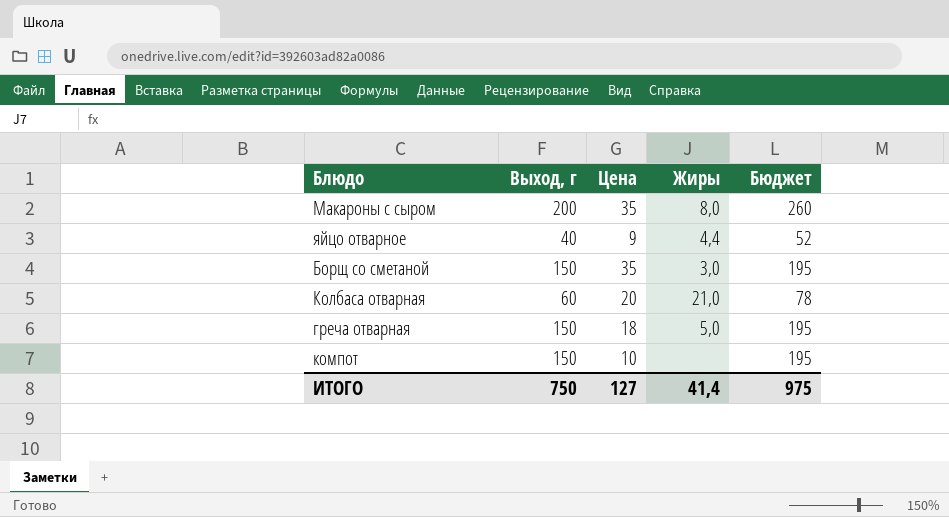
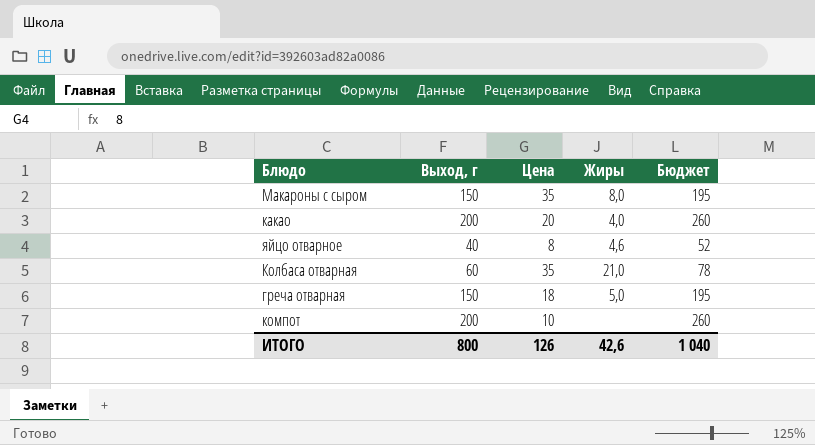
row Борщ со сметаной: 150 | 35 | 3,0 | 195 -> none
Макароны с сыром | Выход, г: 200 -> 150
Макароны с сыром | Бюджет: 260 -> 195
row какао: none -> 200 | 20 | 4,0 | 260
яйцо отварное | Цена: 9 -> 8
яйцо отварное | Жиры: 4,4 -> 4,6
Колбаса отварная | Цена: 20 -> 35
компот | Выход, г: 150 -> 200
компот | Бюджет: 195 -> 260
ИТОГО | Выход, г: 750 -> 800
ИТОГО | Цена: 127 -> 126
ИТОГО | Жиры: 41,4 -> 42,6
ИТОГО | Бюджет: 975 -> 1 040

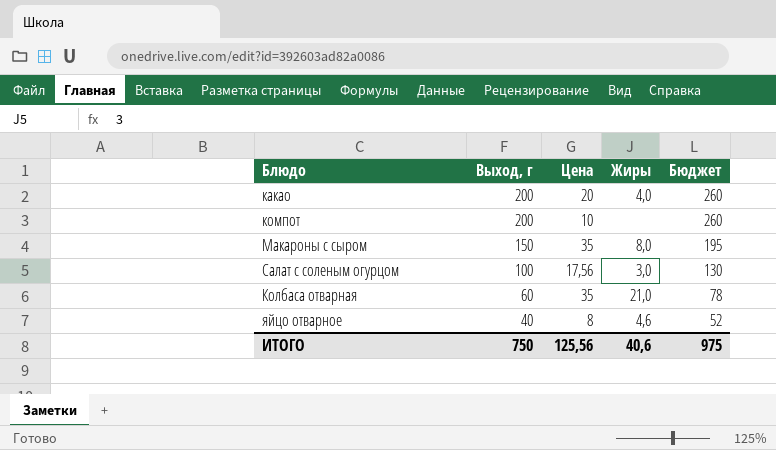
row order: none -> Выход, г descending
row греча отварная: 150 | 18 | 5,0 | 195 -> none
row Салат с соленым огурцом: none -> 100 | 17,56 | 3,0 | 130
ИТОГО | Выход, г: 800 -> 750
ИТОГО | Цена: 126 -> 125,56
ИТОГО | Жиры: 42,6 -> 40,6
ИТОГО | Бюджет: 1 040 -> 975

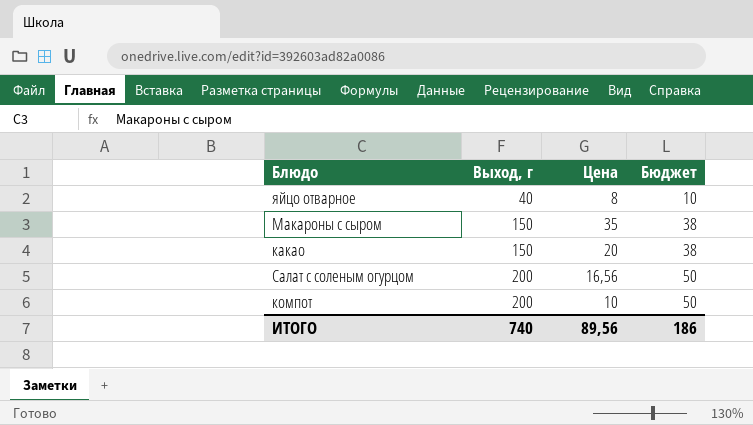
row order: Выход, г descending -> Выход, г ascending
column Жиры | position: 4 -> none
column Бюджет | formula: [Выход, г] * 1,3 -> [Выход, г] * 0,25
row Колбаса отварная: 60 | 35 | 21,0 | 78 -> none
какао | Выход, г: 200 -> 150
Салат с соленым огурцом | Выход, г: 100 -> 200
Салат с соленым огурцом | Цена: 17,56 -> 16,56
ИТОГО | Выход, г: 750 -> 740
ИТОГО | Цена: 125,56 -> 89,56
ИТОГО | Бюджет: 975 -> 186

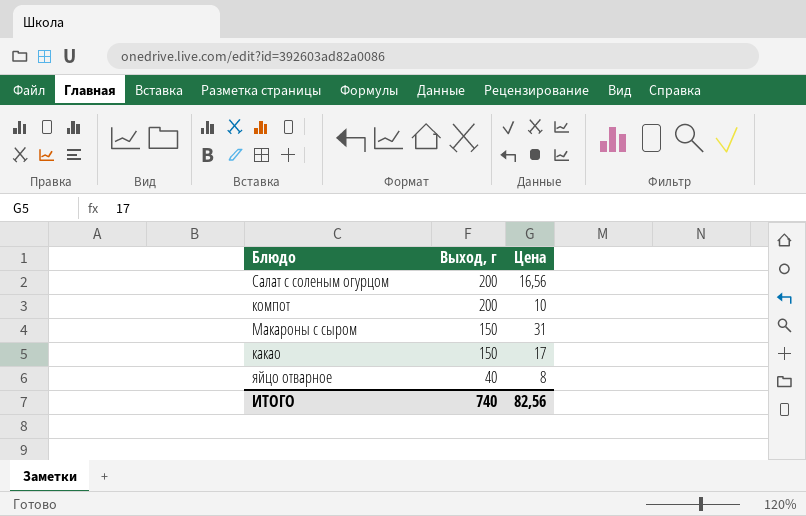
row order: Выход, г ascending -> Выход, г descending
column Бюджет | formula: [Выход, г] * 0,25 -> none
Макароны с сыром | Цена: 35 -> 31
какао | Цена: 20 -> 17
ИТОГО | Цена: 89,56 -> 82,56

